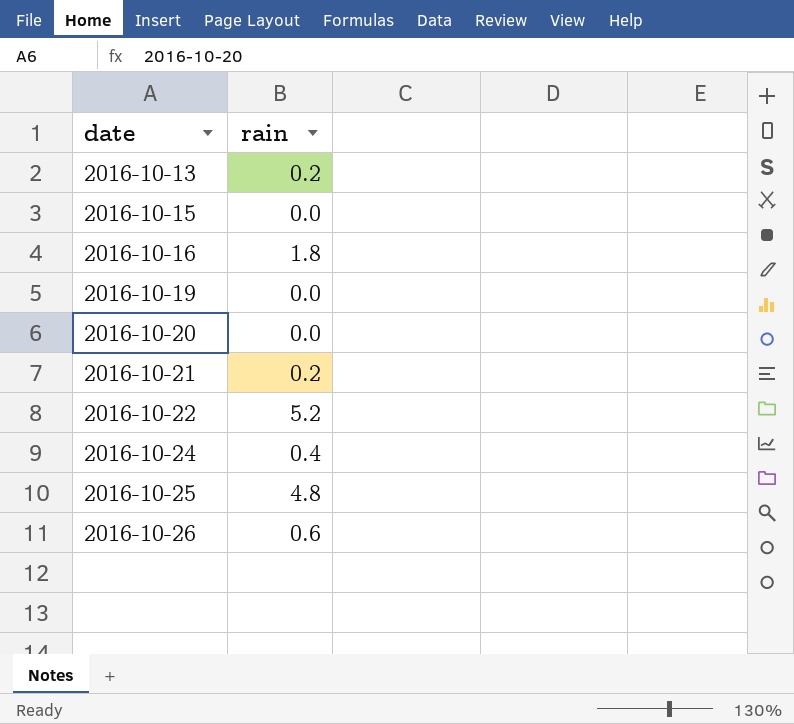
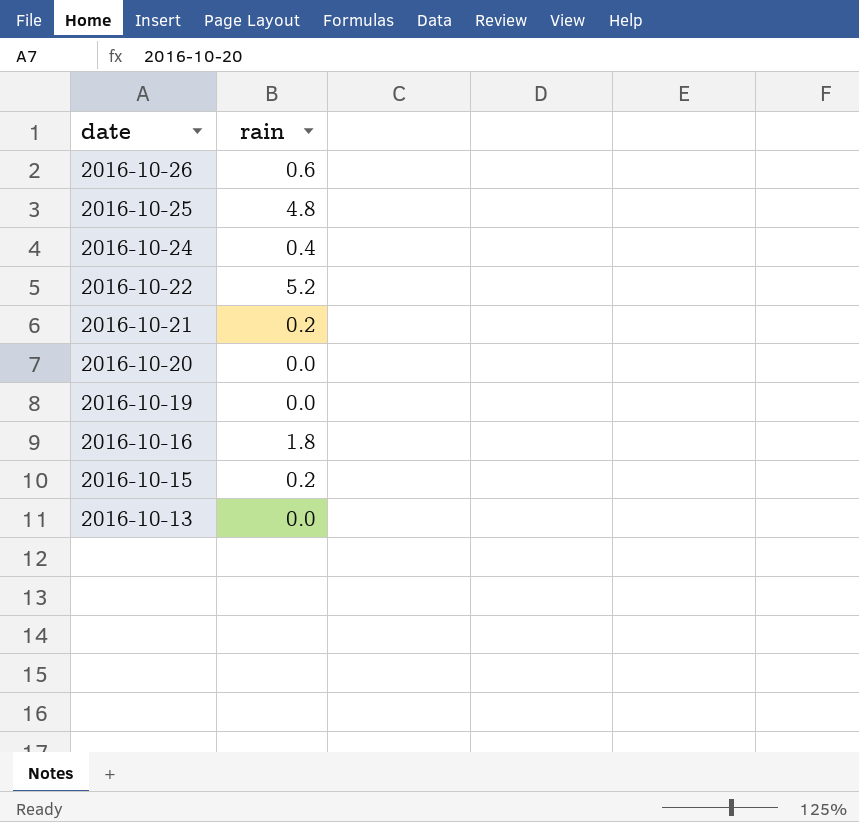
row order: date ascending -> date descending
2016-10-15 | rain: 0.0 -> 0.2
2016-10-13 | rain: 0.2 -> 0.0

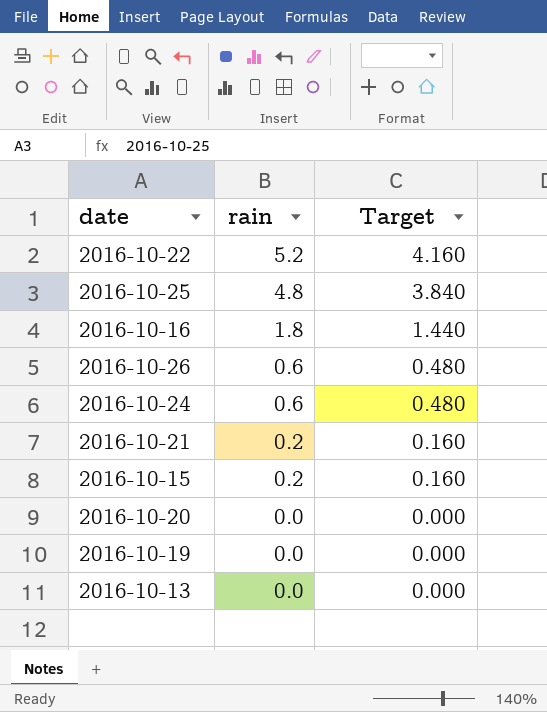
row order: date descending -> rain descending
column Target | formula: none -> [rain] * 0.8
2016-10-24 | rain: 0.4 -> 0.6

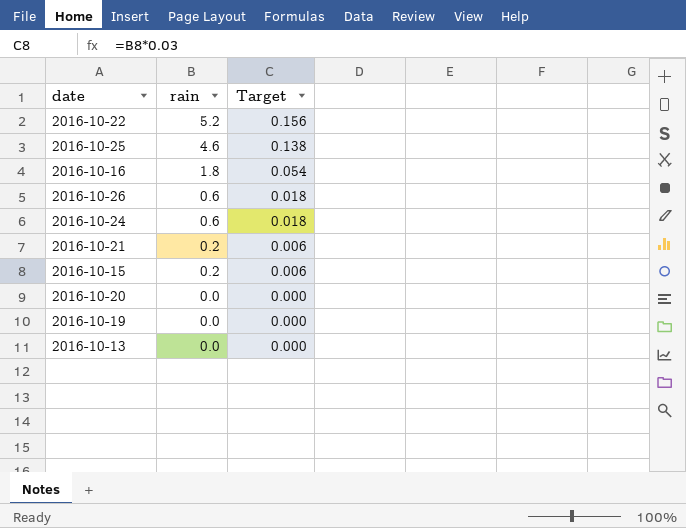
column Target | formula: [rain] * 0.8 -> [rain] * 0.03
2016-10-25 | rain: 4.8 -> 4.6

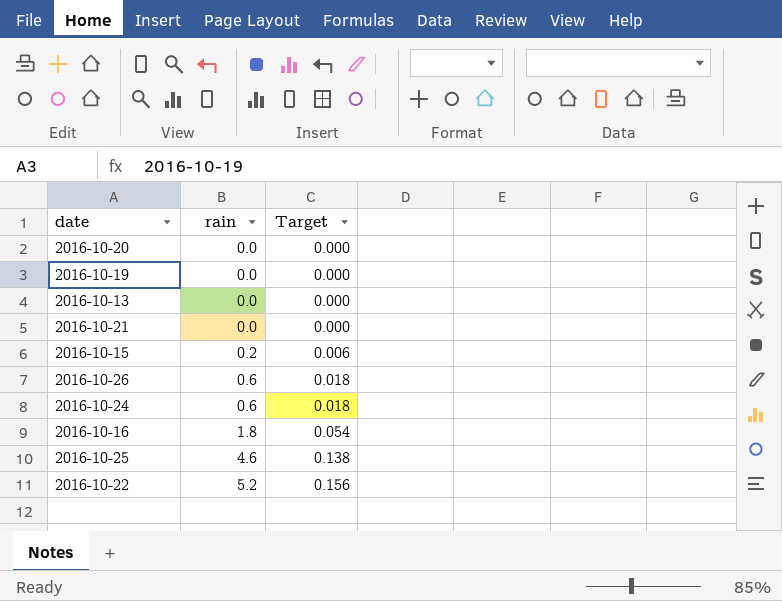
row order: rain descending -> rain ascending
2016-10-21 | rain: 0.2 -> 0.0
2016-10-21 | Target: 0.006 -> 0.000

